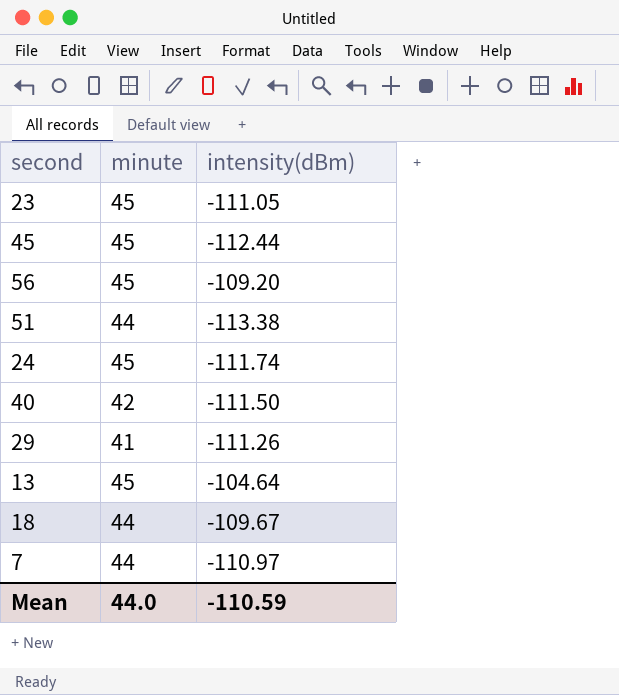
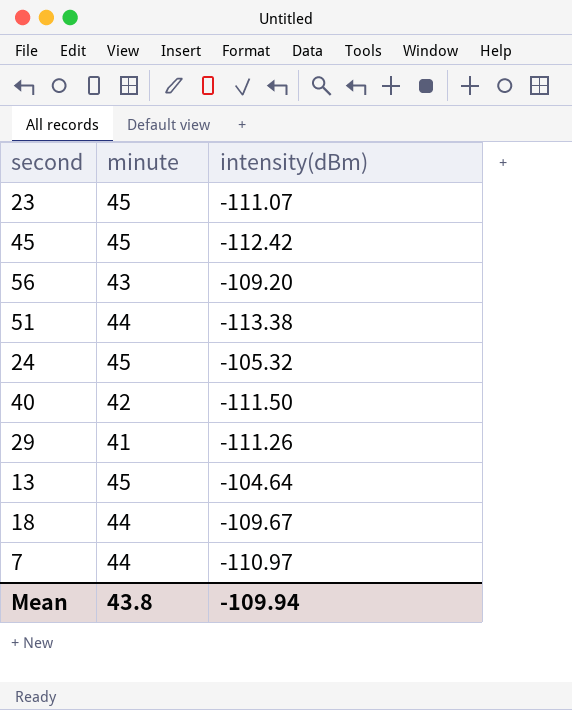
23 | intensity(dBm): -111.05 -> -111.07
45 | intensity(dBm): -112.44 -> -112.42
56 | minute: 45 -> 43
24 | intensity(dBm): -111.74 -> -105.32
Mean | minute: 44.0 -> 43.8
Mean | intensity(dBm): -110.59 -> -109.94

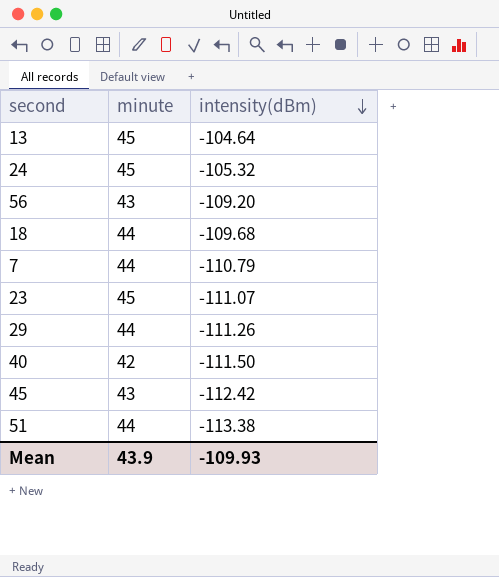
row order: none -> intensity(dBm) descending
18 | intensity(dBm): -109.67 -> -109.68
7 | intensity(dBm): -110.97 -> -110.79
29 | minute: 41 -> 44
45 | minute: 45 -> 43
Mean | minute: 43.8 -> 43.9
Mean | intensity(dBm): -109.94 -> -109.93

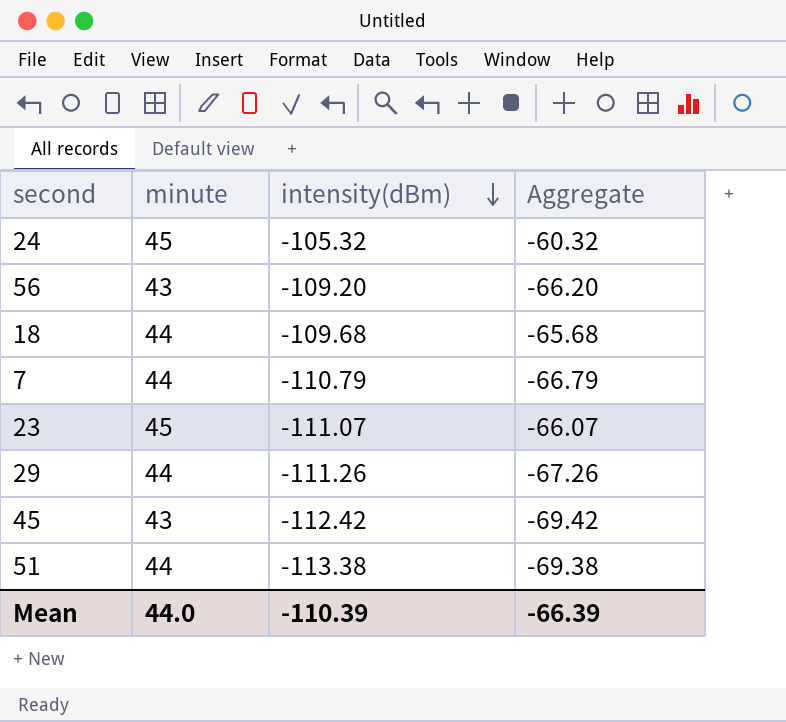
column Aggregate | formula: none -> [minute] + [intensity(dBm)]
row 13: 45 | -104.64 -> none
row 40: 42 | -111.50 -> none
Mean | minute: 43.9 -> 44.0
Mean | intensity(dBm): -109.93 -> -110.39

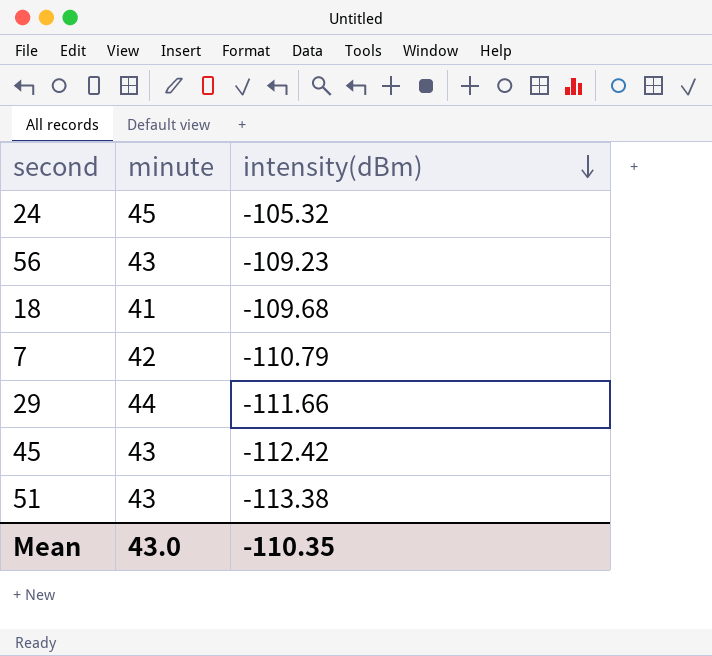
column Aggregate | formula: [minute] + [intensity(dBm)] -> none
row 23: 45 | -111.07 | -66.07 -> none
56 | intensity(dBm): -109.20 -> -109.23
18 | minute: 44 -> 41
7 | minute: 44 -> 42
29 | intensity(dBm): -111.26 -> -111.66
51 | minute: 44 -> 43
Mean | minute: 44.0 -> 43.0
Mean | intensity(dBm): -110.39 -> -110.35

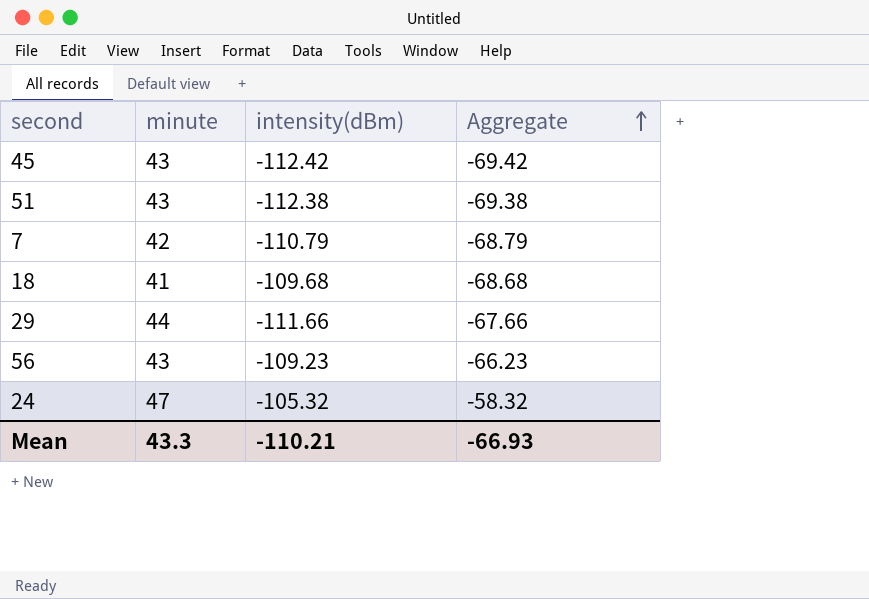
row order: intensity(dBm) descending -> Aggregate ascending
column Aggregate | formula: none -> [minute] + [intensity(dBm)]
51 | intensity(dBm): -113.38 -> -112.38
24 | minute: 45 -> 47
Mean | minute: 43.0 -> 43.3
Mean | intensity(dBm): -110.35 -> -110.21

